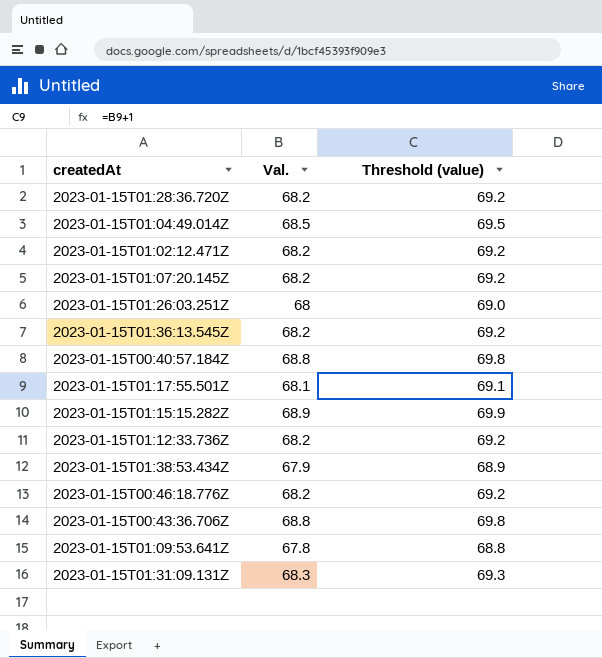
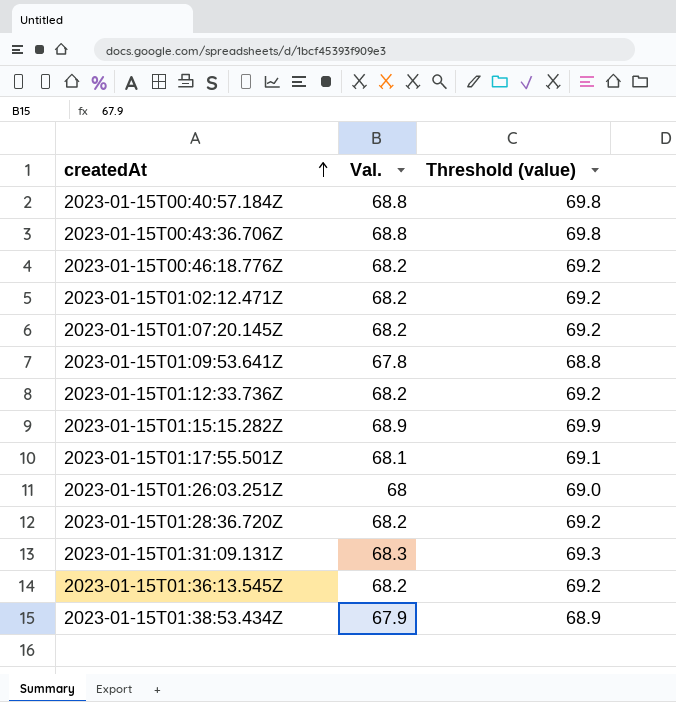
row order: none -> createdAt ascending
row 2023-01-15T01:04:49.014Z: 68.5 | 69.5 -> none

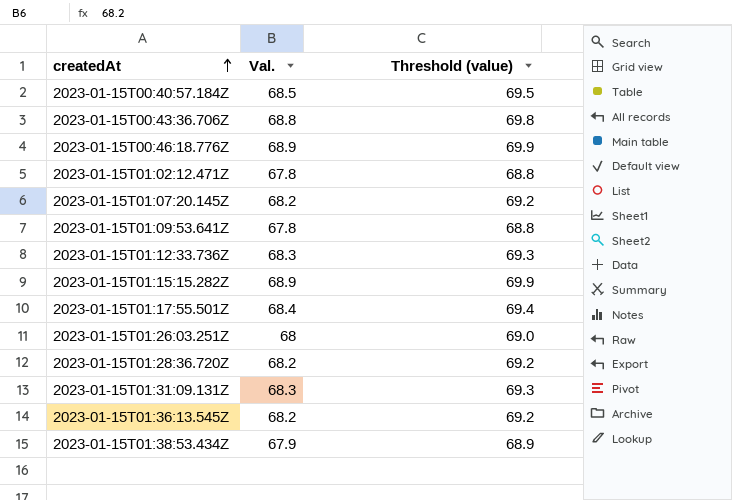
2023-01-15T00:40:57.184Z | Val.: 68.8 -> 68.5
2023-01-15T00:40:57.184Z | Threshold (value): 69.8 -> 69.5
2023-01-15T00:46:18.776Z | Val.: 68.2 -> 68.9
2023-01-15T00:46:18.776Z | Threshold (value): 69.2 -> 69.9
2023-01-15T01:02:12.471Z | Val.: 68.2 -> 67.8
2023-01-15T01:02:12.471Z | Threshold (value): 69.2 -> 68.8
2023-01-15T01:12:33.736Z | Val.: 68.2 -> 68.3
2023-01-15T01:12:33.736Z | Threshold (value): 69.2 -> 69.3
2023-01-15T01:17:55.501Z | Val.: 68.1 -> 68.4
2023-01-15T01:17:55.501Z | Threshold (value): 69.1 -> 69.4

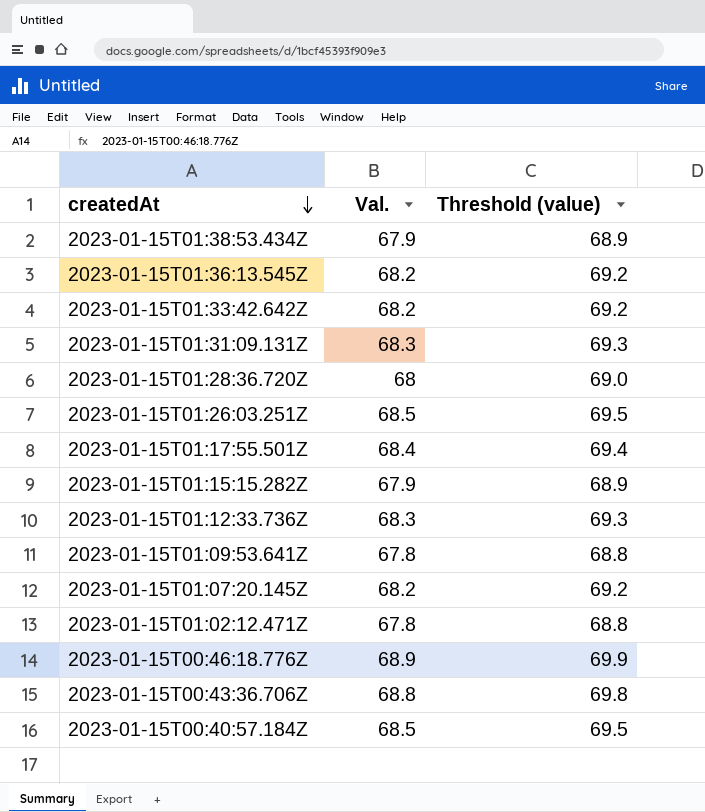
row order: createdAt ascending -> createdAt descending
row 2023-01-15T01:33:42.642Z: none -> 68.2 | 69.2
2023-01-15T01:28:36.720Z | Val.: 68.2 -> 68
2023-01-15T01:28:36.720Z | Threshold (value): 69.2 -> 69.0
2023-01-15T01:26:03.251Z | Val.: 68 -> 68.5
2023-01-15T01:26:03.251Z | Threshold (value): 69.0 -> 69.5
2023-01-15T01:15:15.282Z | Val.: 68.9 -> 67.9
2023-01-15T01:15:15.282Z | Threshold (value): 69.9 -> 68.9

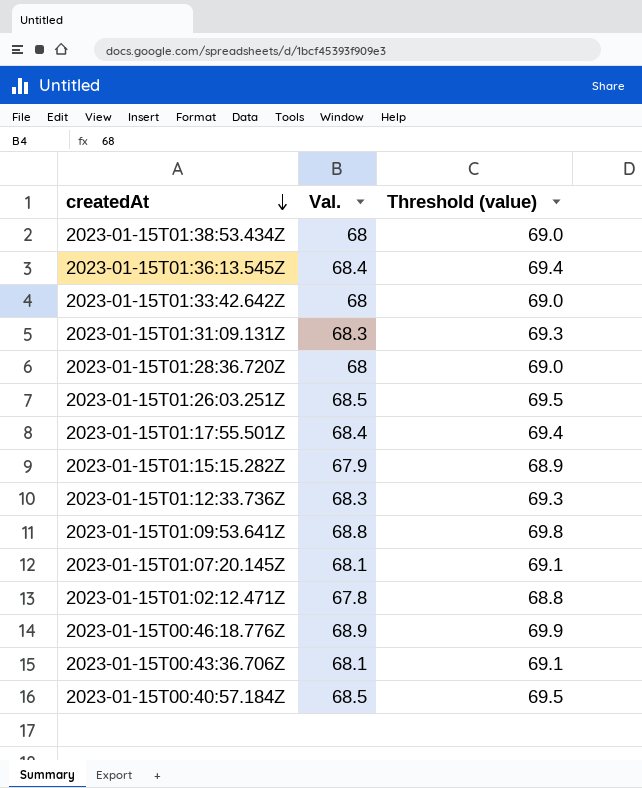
2023-01-15T01:38:53.434Z | Val.: 67.9 -> 68
2023-01-15T01:38:53.434Z | Threshold (value): 68.9 -> 69.0
2023-01-15T01:36:13.545Z | Val.: 68.2 -> 68.4
2023-01-15T01:36:13.545Z | Threshold (value): 69.2 -> 69.4
2023-01-15T01:33:42.642Z | Val.: 68.2 -> 68
2023-01-15T01:33:42.642Z | Threshold (value): 69.2 -> 69.0
2023-01-15T01:09:53.641Z | Val.: 67.8 -> 68.8
2023-01-15T01:09:53.641Z | Threshold (value): 68.8 -> 69.8
2023-01-15T01:07:20.145Z | Val.: 68.2 -> 68.1
2023-01-15T01:07:20.145Z | Threshold (value): 69.2 -> 69.1
2023-01-15T00:43:36.706Z | Val.: 68.8 -> 68.1
2023-01-15T00:43:36.706Z | Threshold (value): 69.8 -> 69.1

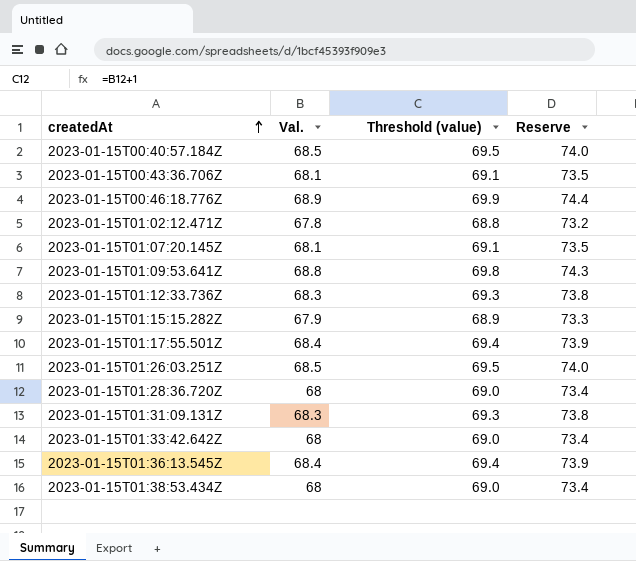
row order: createdAt descending -> createdAt ascending
column Reserve | formula: none -> [Val.] * 1.08

